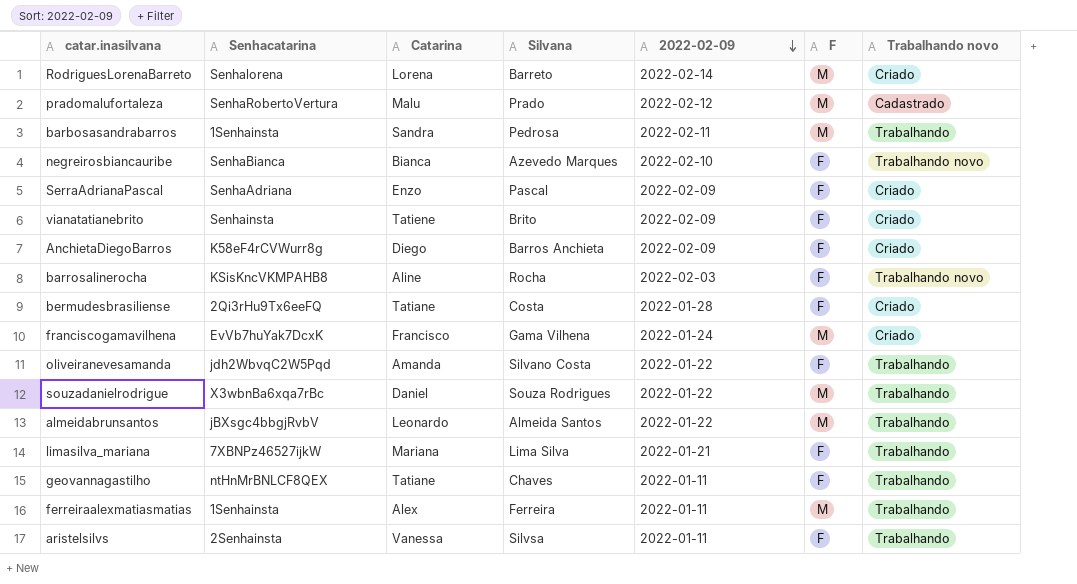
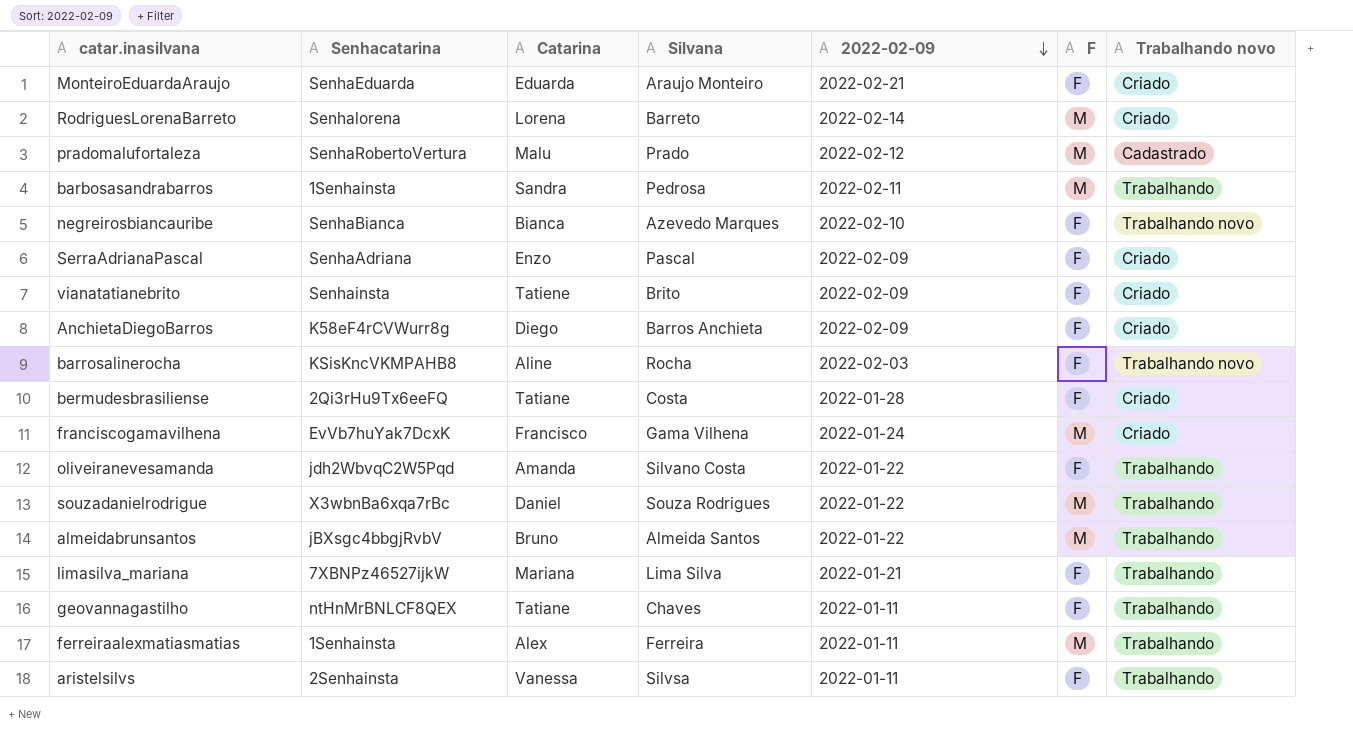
row MonteiroEduardaAraujo: none -> SenhaEduarda | Eduarda | Araujo Monteiro | 2022-02-21 | F | Criado
almeidabrunsantos | Catarina: Leonardo -> Bruno

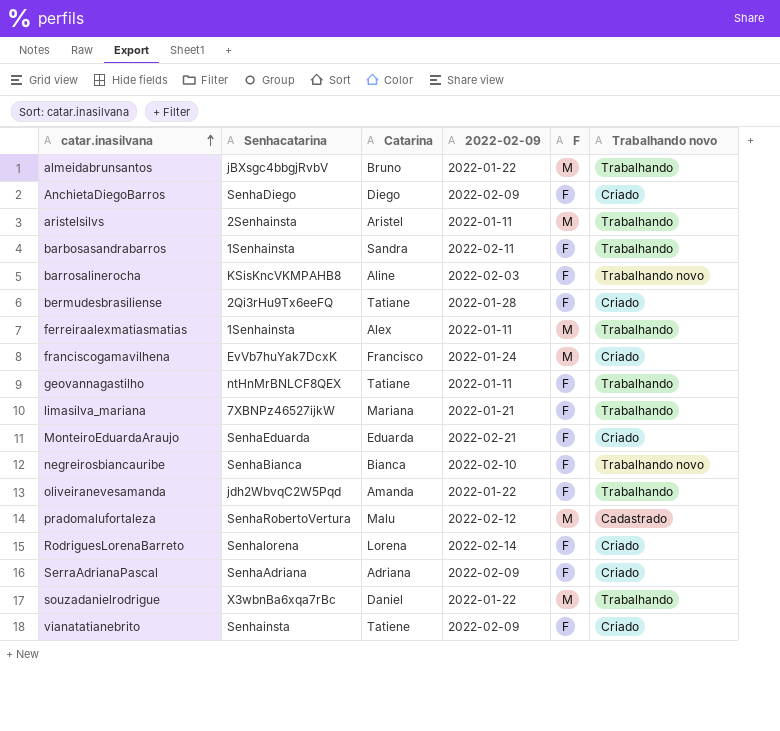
row order: 2022-02-09 descending -> catar.inasilvana ascending
column Silvana | position: 4 -> none
AnchietaDiegoBarros | Senhacatarina: K58eF4rCVWurr8g -> SenhaDiego
aristelsilvs | Catarina: Vanessa -> Aristel
aristelsilvs | F: F -> M
barbosasandrabarros | F: M -> F
RodriguesLorenaBarreto | F: M -> F
SerraAdrianaPascal | Catarina: Enzo -> Adriana

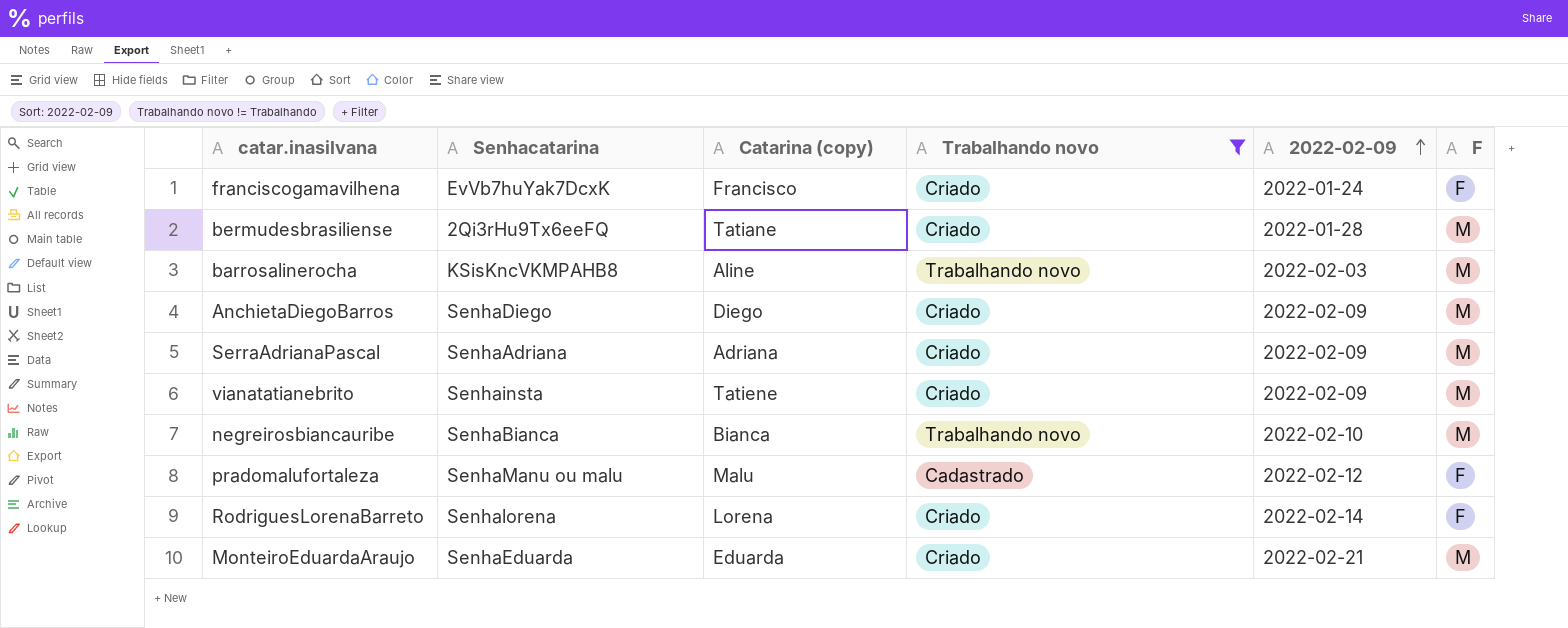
filter: none -> Trabalhando novo != Trabalhando
row order: catar.inasilvana ascending -> 2022-02-09 ascending
column name: Catarina -> Catarina (copy)
column Trabalhando novo | position: 6 -> 4
franciscogamavilhena | F: M -> F
bermudesbrasiliense | F: F -> M
barrosalinerocha | F: F -> M
AnchietaDiegoBarros | F: F -> M
SerraAdrianaPascal | F: F -> M
vianatatianebrito | F: F -> M
negreirosbiancauribe | F: F -> M
pradomalufortaleza | Senhacatarina: SenhaRobertoVertura -> SenhaManu ou malu
pradomalufortaleza | F: M -> F
MonteiroEduardaAraujo | F: F -> M

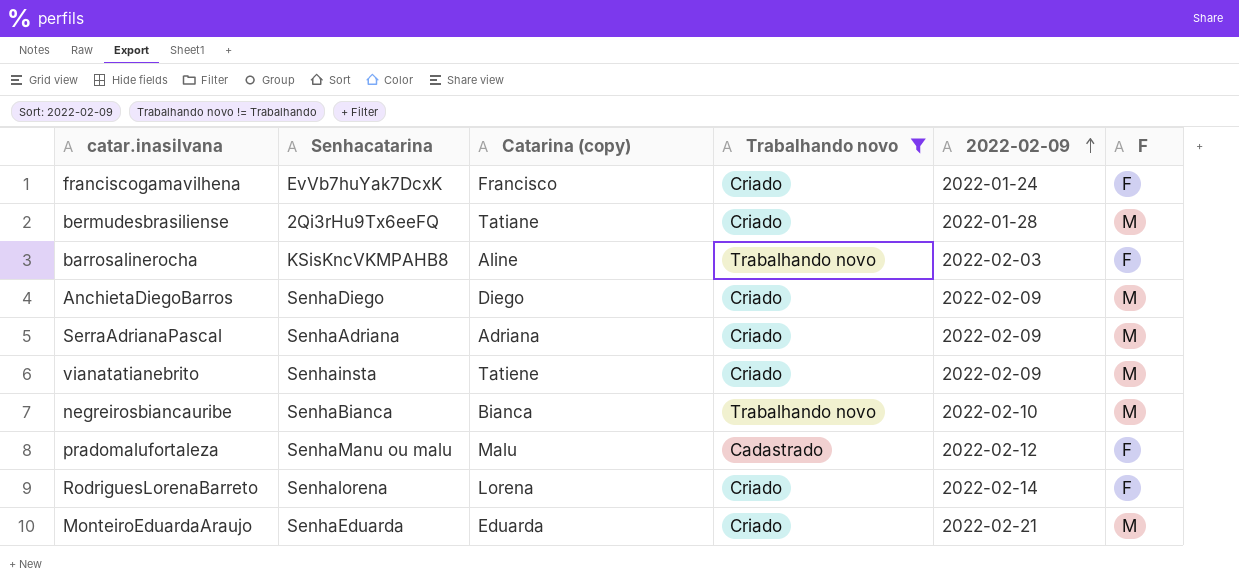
barrosalinerocha | F: M -> F

